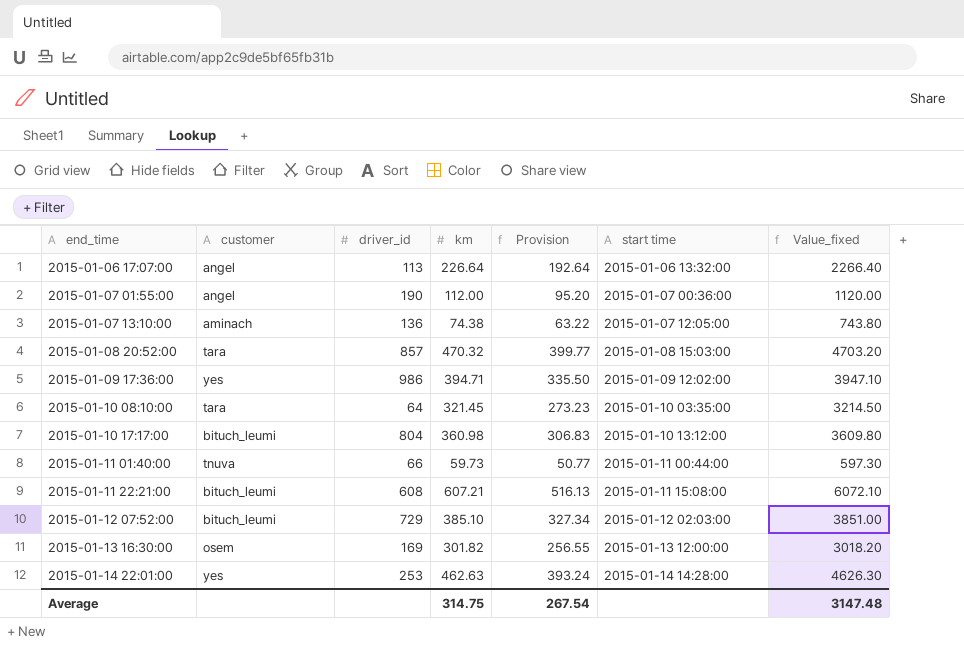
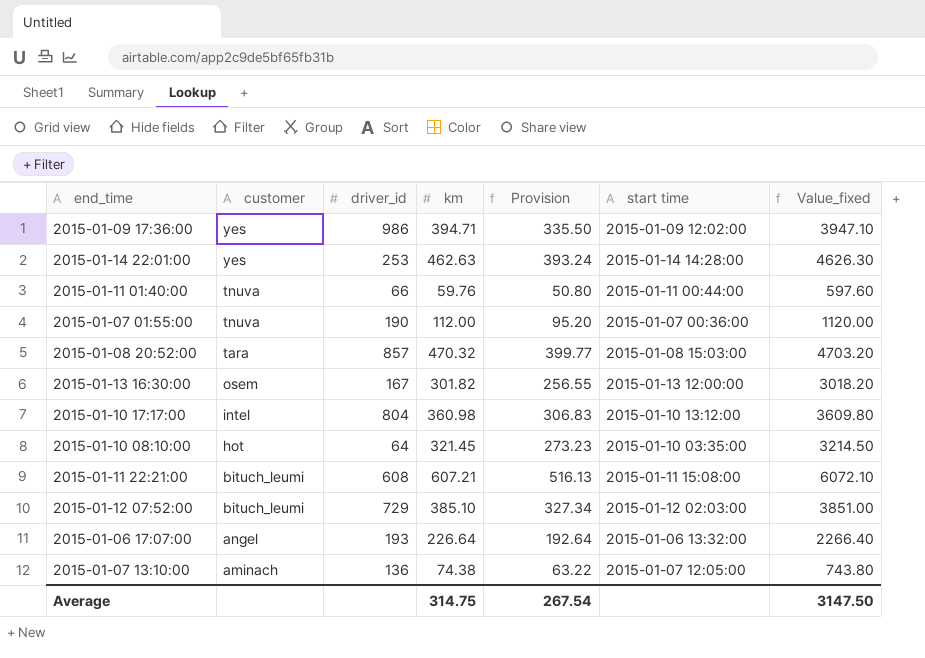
row order: end_time ascending -> customer descending
2015-01-11 01:40:00 | km: 59.73 -> 59.76
2015-01-11 01:40:00 | Provision: 50.77 -> 50.80
2015-01-11 01:40:00 | Value_fixed: 597.30 -> 597.60
2015-01-07 01:55:00 | customer: angel -> tnuva
2015-01-13 16:30:00 | driver_id: 169 -> 167
2015-01-10 17:17:00 | customer: bituch_leumi -> intel
2015-01-10 08:10:00 | customer: tara -> hot
2015-01-06 17:07:00 | driver_id: 113 -> 193
Average | Value_fixed: 3147.48 -> 3147.50

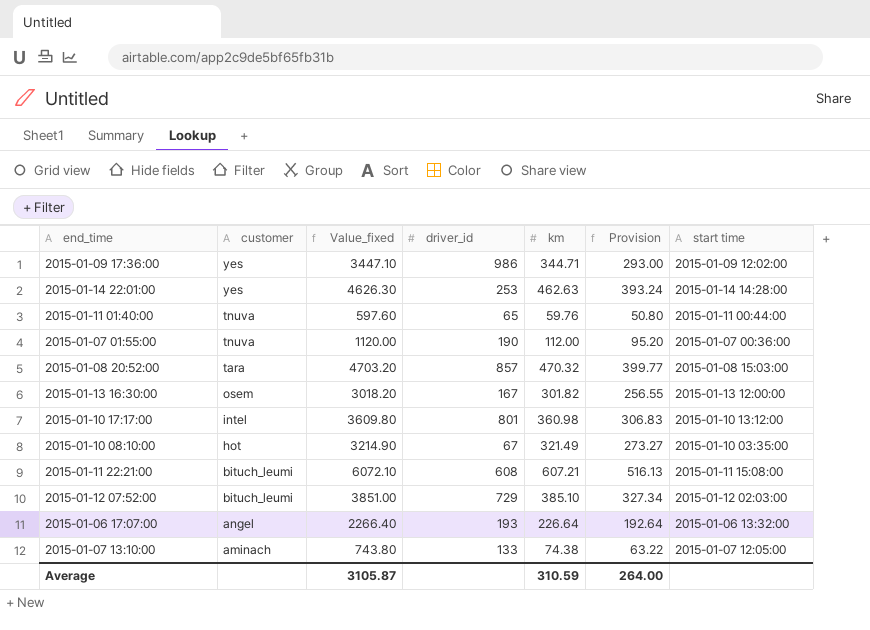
column Value_fixed | position: 7 -> 3
2015-01-09 17:36:00 | Value_fixed: 3947.10 -> 3447.10
2015-01-09 17:36:00 | km: 394.71 -> 344.71
2015-01-09 17:36:00 | Provision: 335.50 -> 293.00
2015-01-11 01:40:00 | driver_id: 66 -> 65
2015-01-10 17:17:00 | driver_id: 804 -> 801
2015-01-10 08:10:00 | Value_fixed: 3214.50 -> 3214.90
2015-01-10 08:10:00 | driver_id: 64 -> 67
2015-01-10 08:10:00 | km: 321.45 -> 321.49
2015-01-10 08:10:00 | Provision: 273.23 -> 273.27
2015-01-07 13:10:00 | driver_id: 136 -> 133
Average | Value_fixed: 3147.50 -> 3105.87
Average | km: 314.75 -> 310.59
Average | Provision: 267.54 -> 264.00

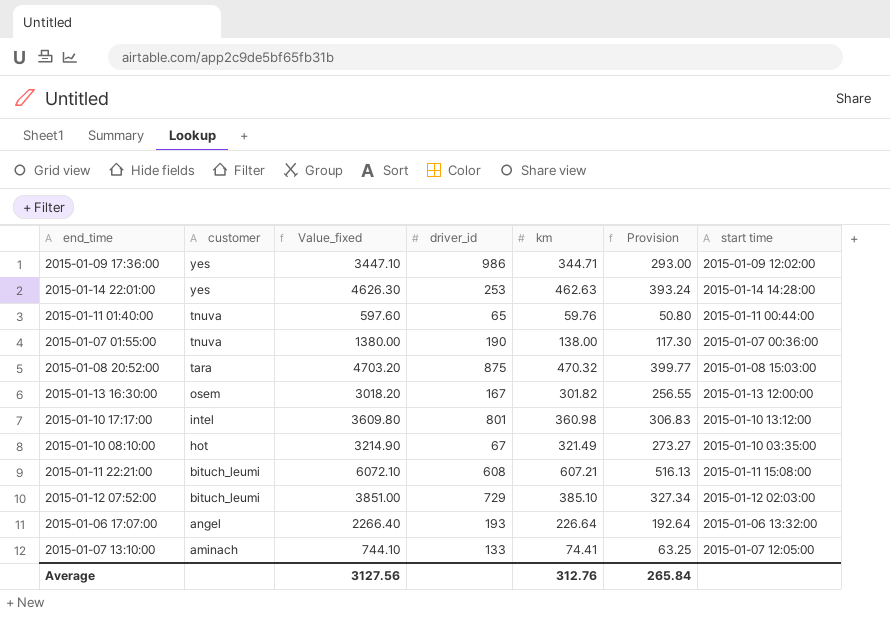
2015-01-07 01:55:00 | Value_fixed: 1120.00 -> 1380.00
2015-01-07 01:55:00 | km: 112.00 -> 138.00
2015-01-07 01:55:00 | Provision: 95.20 -> 117.30
2015-01-08 20:52:00 | driver_id: 857 -> 875
2015-01-07 13:10:00 | Value_fixed: 743.80 -> 744.10
2015-01-07 13:10:00 | km: 74.38 -> 74.41
2015-01-07 13:10:00 | Provision: 63.22 -> 63.25
Average | Value_fixed: 3105.87 -> 3127.56
Average | km: 310.59 -> 312.76
Average | Provision: 264.00 -> 265.84

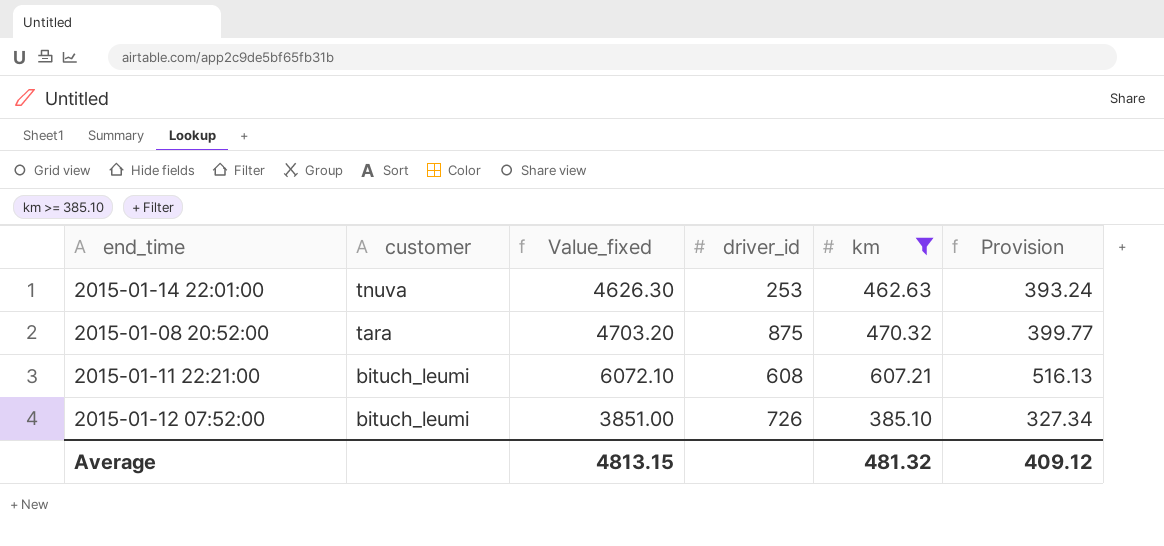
filter: none -> km >= 385.10
column start time | position: 7 -> none
2015-01-14 22:01:00 | customer: yes -> tnuva
2015-01-12 07:52:00 | driver_id: 729 -> 726
Average | Value_fixed: 3127.56 -> 4813.15
Average | km: 312.76 -> 481.32
Average | Provision: 265.84 -> 409.12

